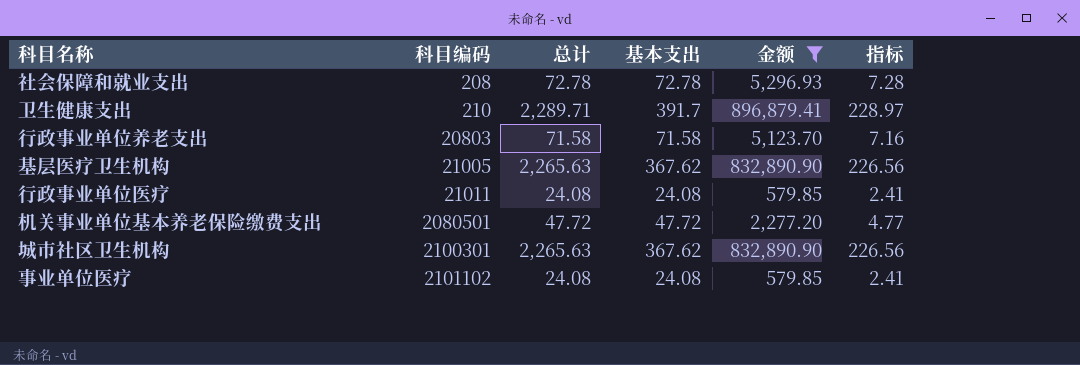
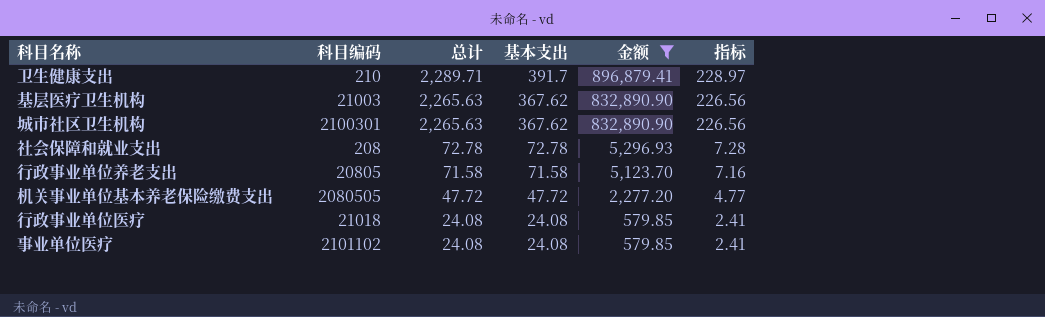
row order: 科目编码 ascending -> 总计 descending
基层医疗卫生机构 | 科目编码: 21005 -> 21003
行政事业单位养老支出 | 科目编码: 20803 -> 20805
机关事业单位基本养老保险缴费支出 | 科目编码: 2080501 -> 2080505
行政事业单位医疗 | 科目编码: 21011 -> 21018

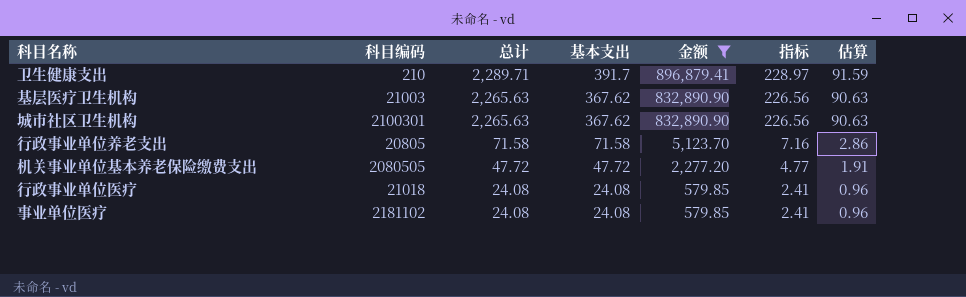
column 估算 | formula: none -> [总计] * 0.04
row 社会保障和就业支出: 208 | 72.78 | 72.78 | 5,296.93 | 7.28 -> none
事业单位医疗 | 科目编码: 2101102 -> 2181102

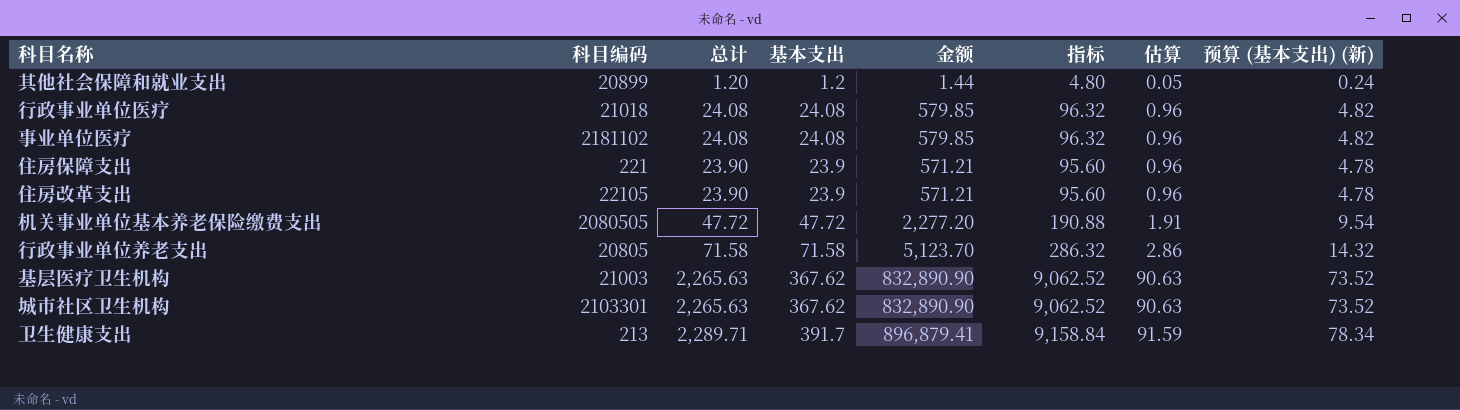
filter: 金额 >= 579.85 -> none
row order: 总计 descending -> 估算 ascending
column 指标 | formula: [总计] * 0.1 -> [总计] * 4
column 预算 (基本支出) (新) | formula: none -> [基本支出] * 0.2
城市社区卫生机构 | 科目编码: 2100301 -> 2103301
卫生健康支出 | 科目编码: 210 -> 213

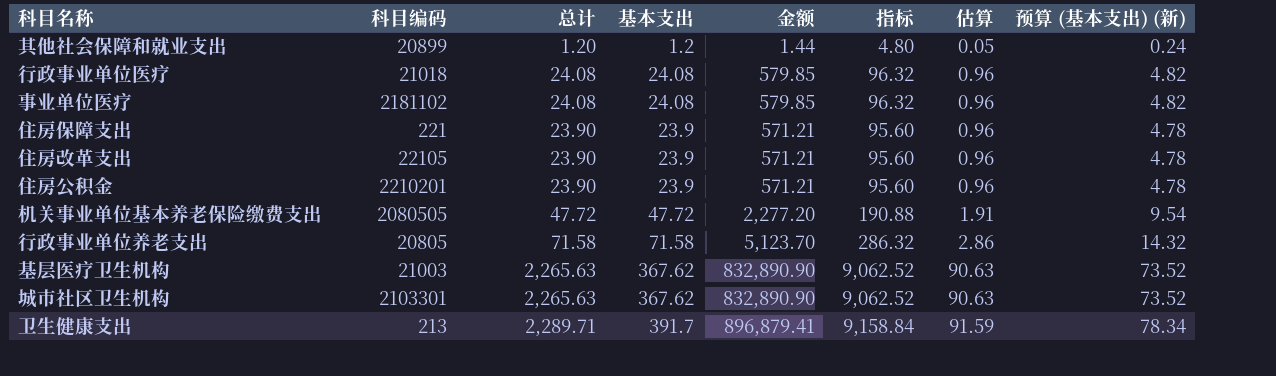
row 住房公积金: none -> 2210201 | 23.90 | 23.9 | 571.21 | 95.60 | 0.96 | 4.78

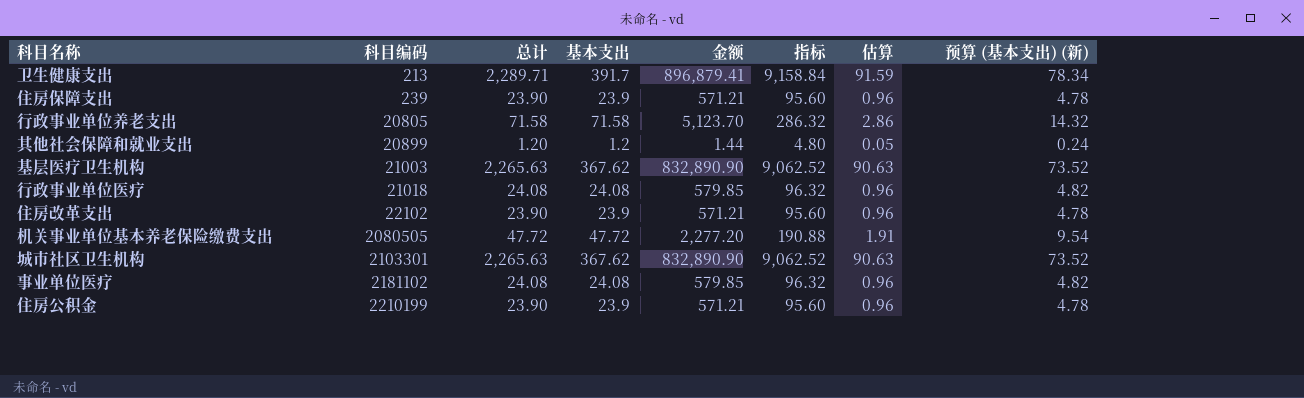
row order: 估算 ascending -> 科目编码 ascending
住房保障支出 | 科目编码: 221 -> 239
住房改革支出 | 科目编码: 22105 -> 22102
住房公积金 | 科目编码: 2210201 -> 2210199

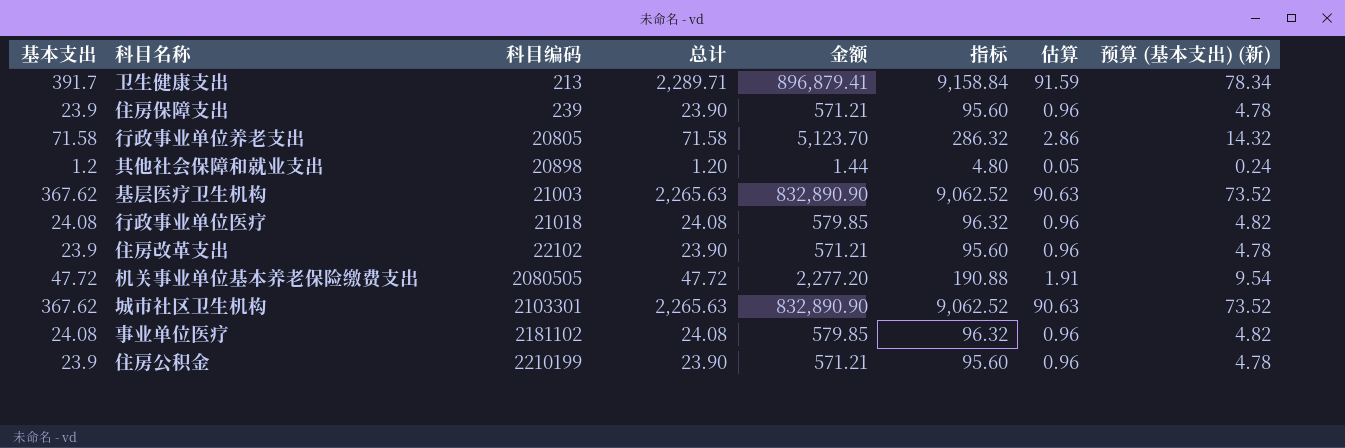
column 基本支出 | position: 4 -> 1
其他社会保障和就业支出 | 科目编码: 20899 -> 20898

